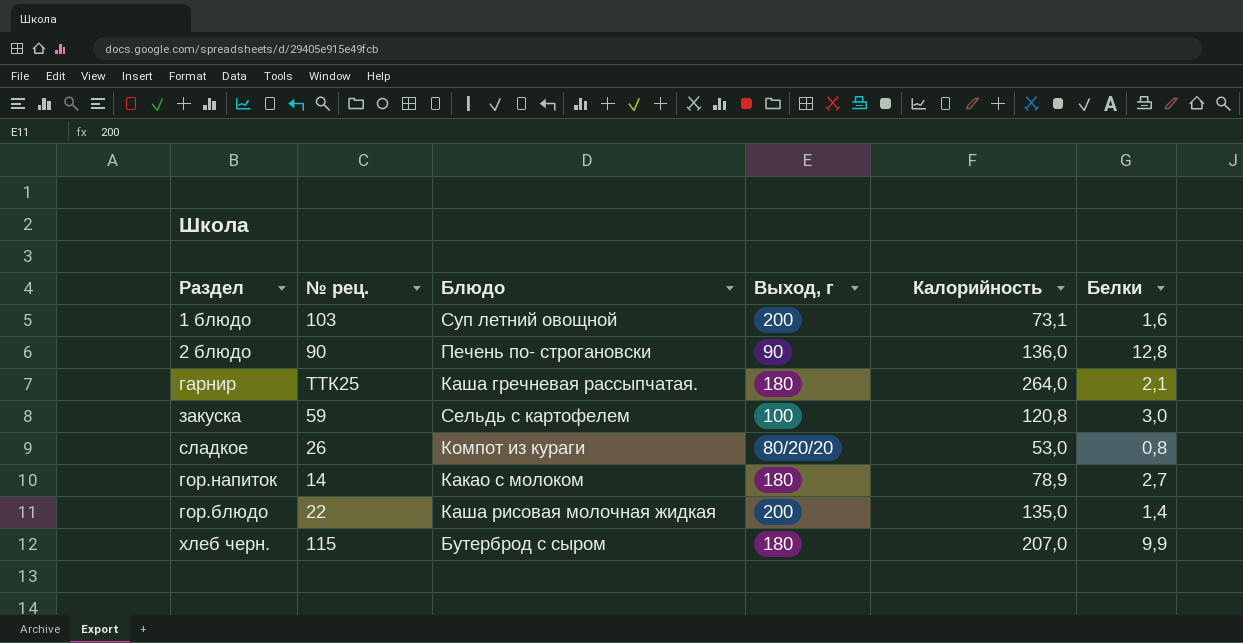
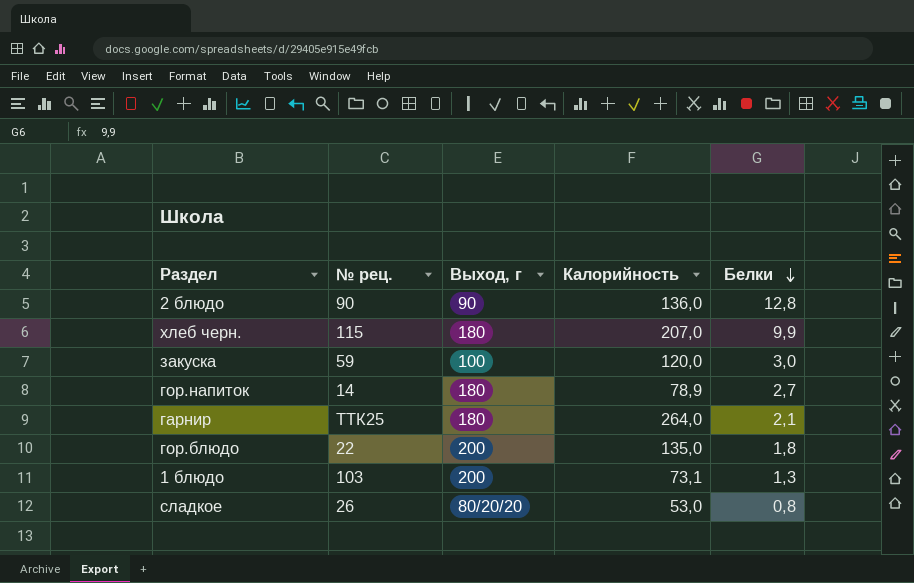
row order: none -> Белки descending
column Блюдо | position: 3 -> none
закуска | Калорийность: 120,8 -> 120,0
гор.блюдо | Белки: 1,4 -> 1,8
1 блюдо | Белки: 1,6 -> 1,3

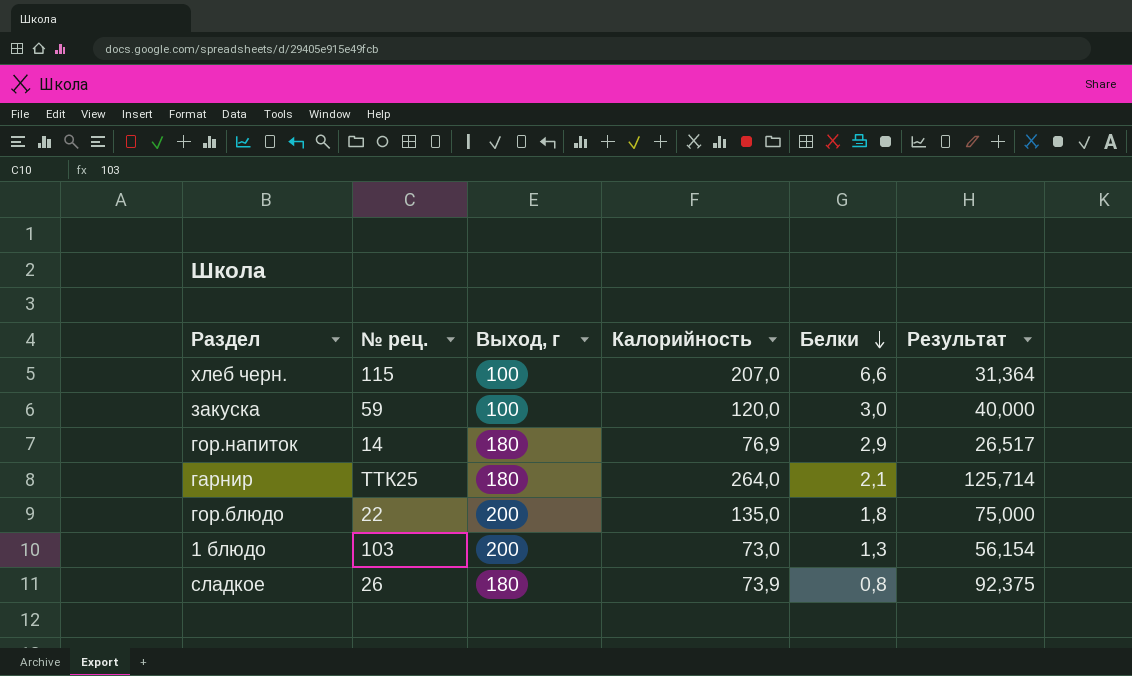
column Результат | formula: none -> [Калорийность] / [Белки]
row 2 блюдо: 90 | 90 | 136,0 | 12,8 -> none
хлеб черн. | Выход, г: 180 -> 100
хлеб черн. | Белки: 9,9 -> 6,6
гор.напиток | Калорийность: 78,9 -> 76,9
гор.напиток | Белки: 2,7 -> 2,9
1 блюдо | Калорийность: 73,1 -> 73,0
сладкое | Выход, г: 80/20/20 -> 180
сладкое | Калорийность: 53,0 -> 73,9

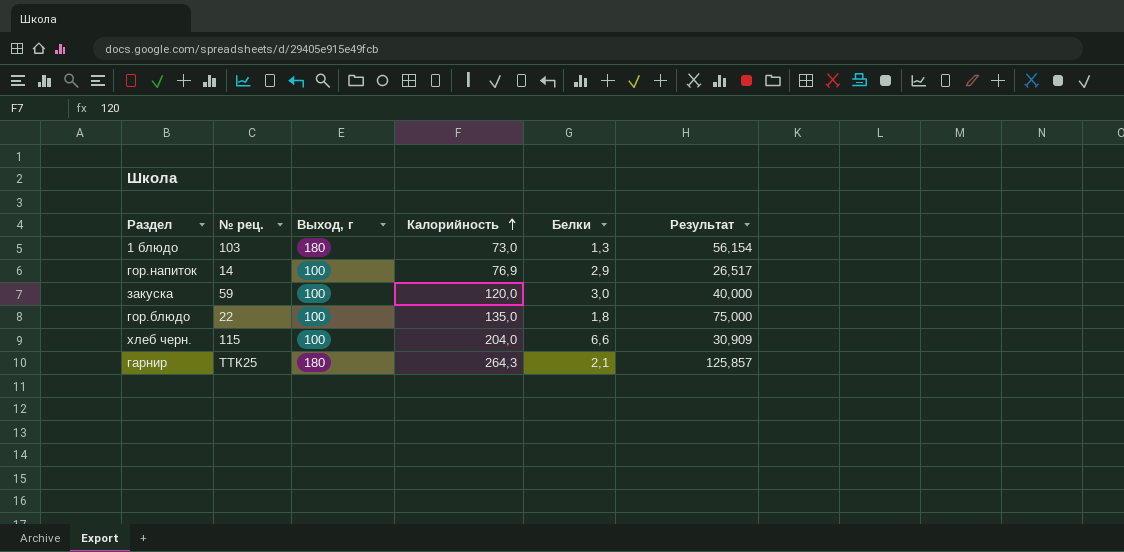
row order: Белки descending -> Калорийность ascending
row сладкое: 26 | 180 | 73,9 | 0,8 | 92,375 -> none
1 блюдо | Выход, г: 200 -> 180
гор.напиток | Выход, г: 180 -> 100
гор.блюдо | Выход, г: 200 -> 100
хлеб черн. | Калорийность: 207,0 -> 204,0
хлеб черн. | Результат: 31,364 -> 30,909
гарнир | Калорийность: 264,0 -> 264,3
гарнир | Результат: 125,714 -> 125,857

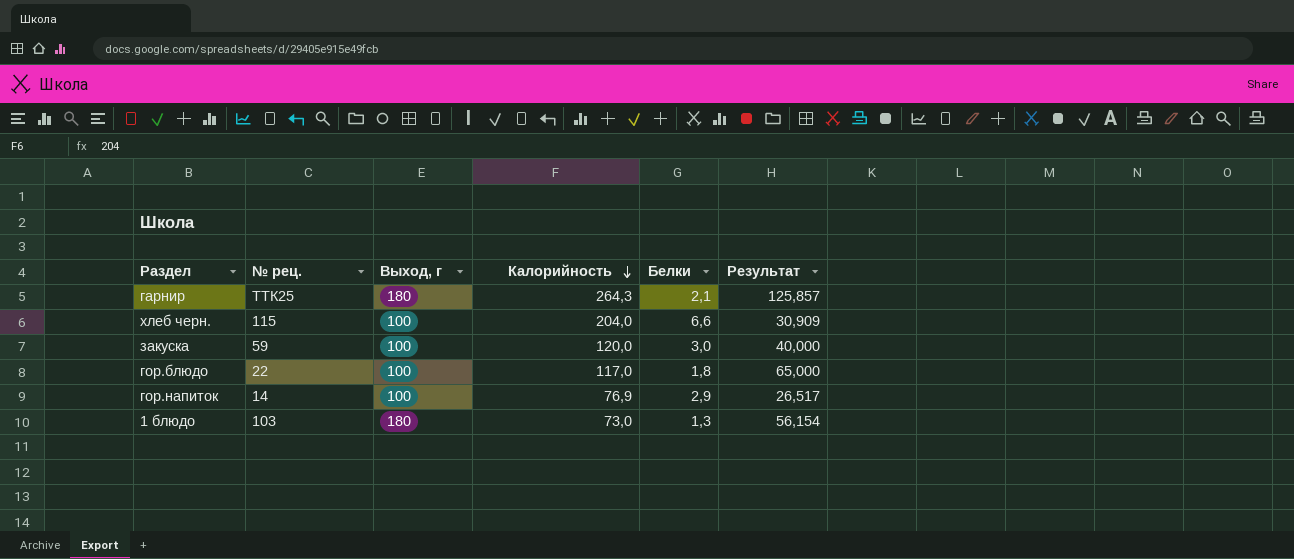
row order: Калорийность ascending -> Калорийность descending
гор.блюдо | Калорийность: 135,0 -> 117,0
гор.блюдо | Результат: 75,000 -> 65,000

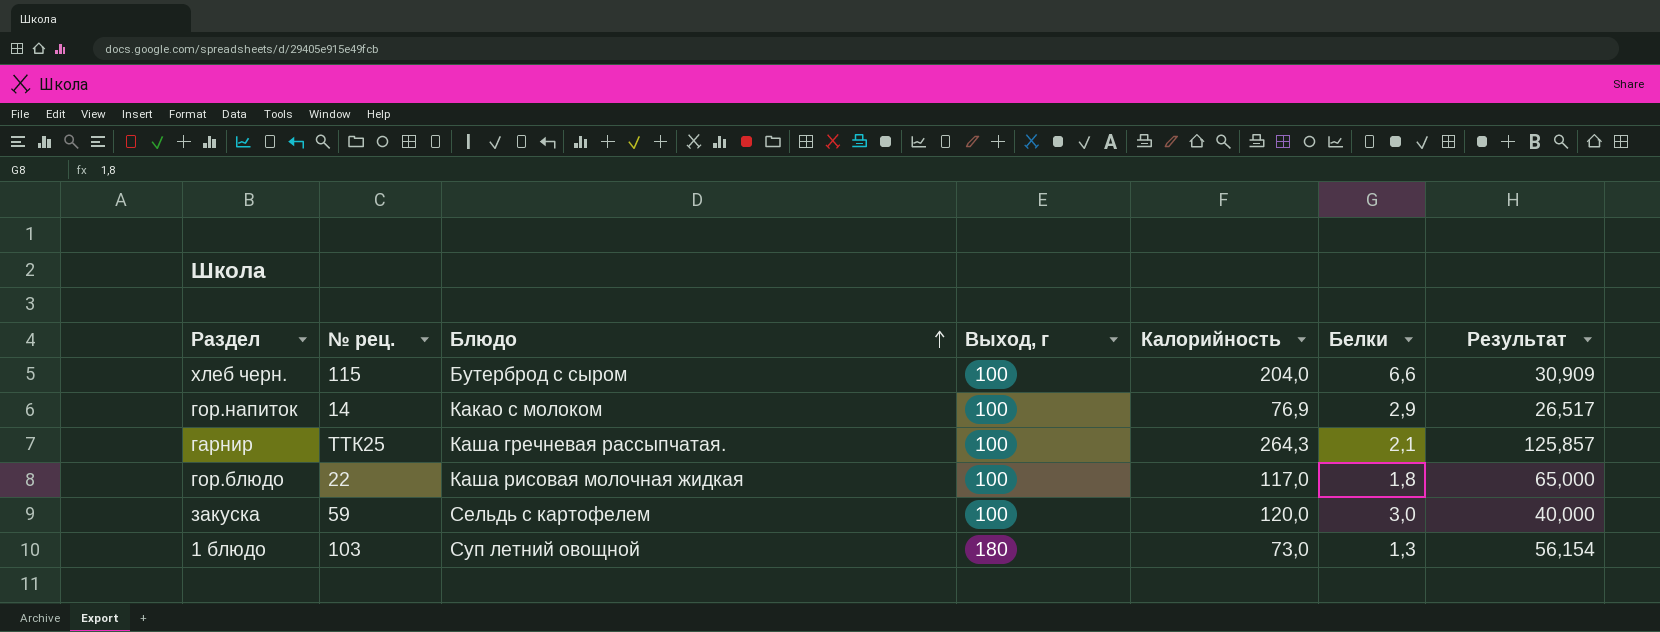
row order: Калорийность descending -> Блюдо ascending
column Блюдо | position: none -> 3
гарнир | Выход, г: 180 -> 100

